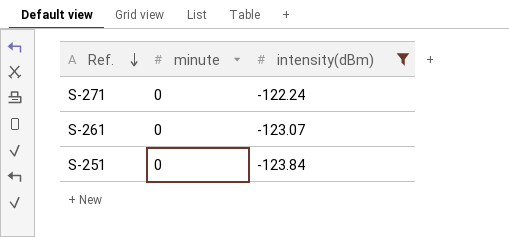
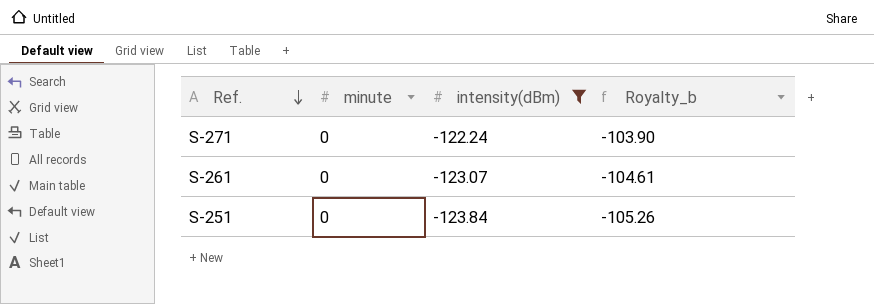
column Royalty_b | formula: none -> [intensity(dBm)] * 0.85

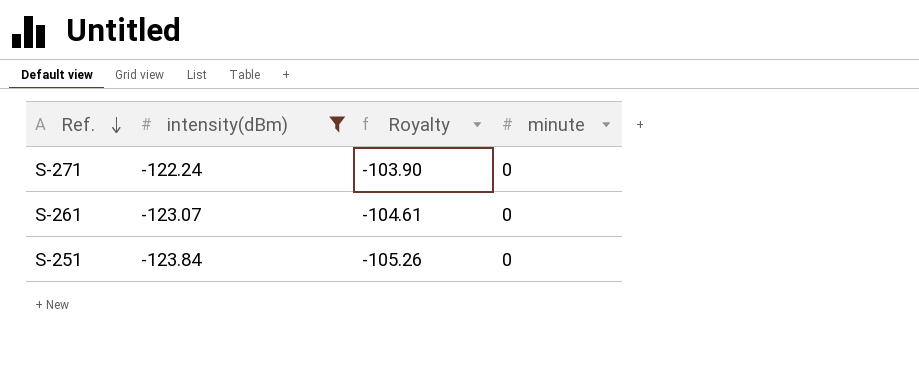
column name: Royalty_b -> Royalty
column minute | position: 2 -> 4

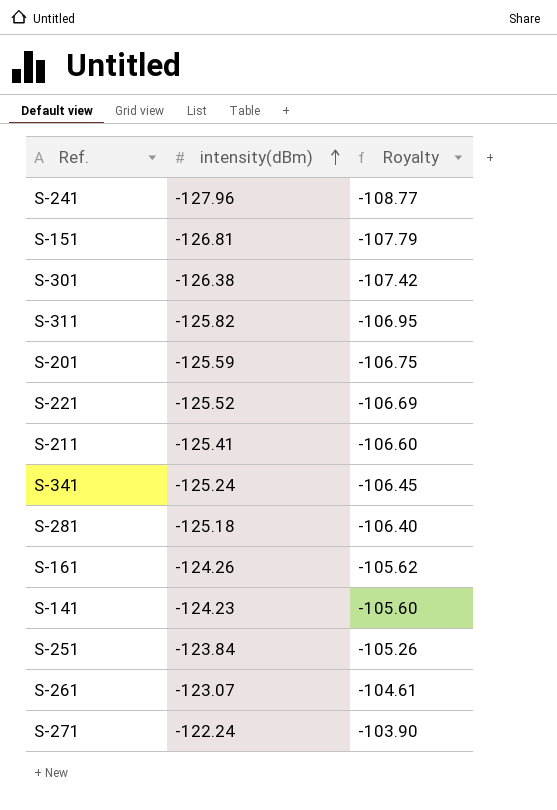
filter: intensity(dBm) >= -123.84 -> none
row order: Ref. descending -> intensity(dBm) ascending
column minute | position: 4 -> none

